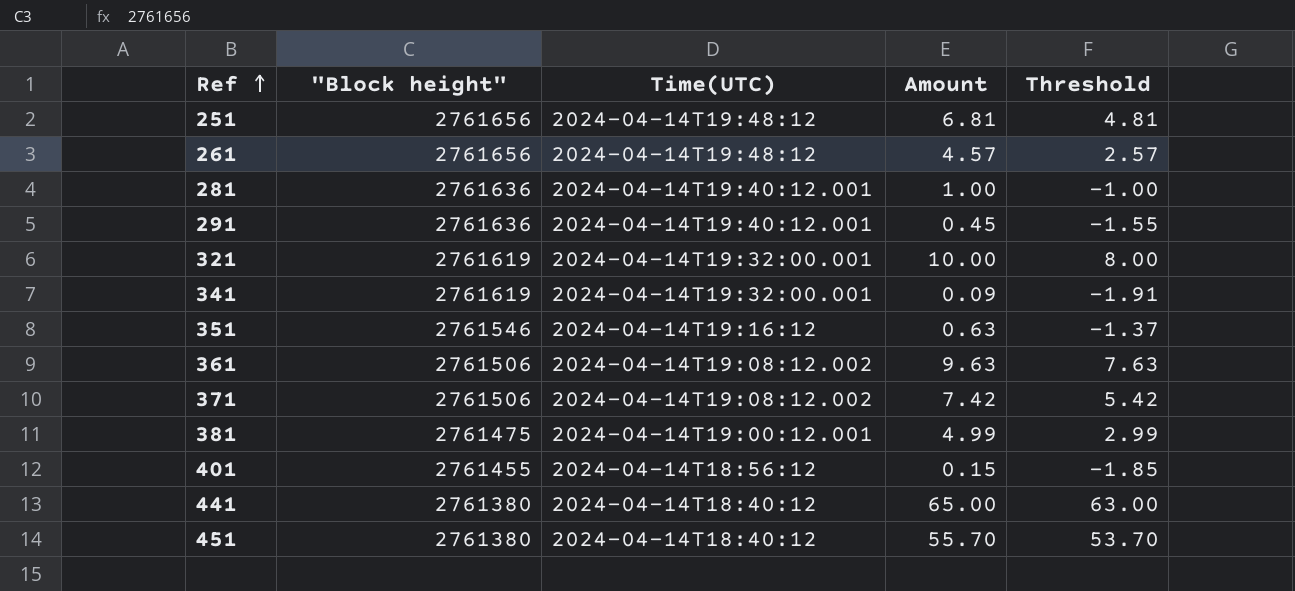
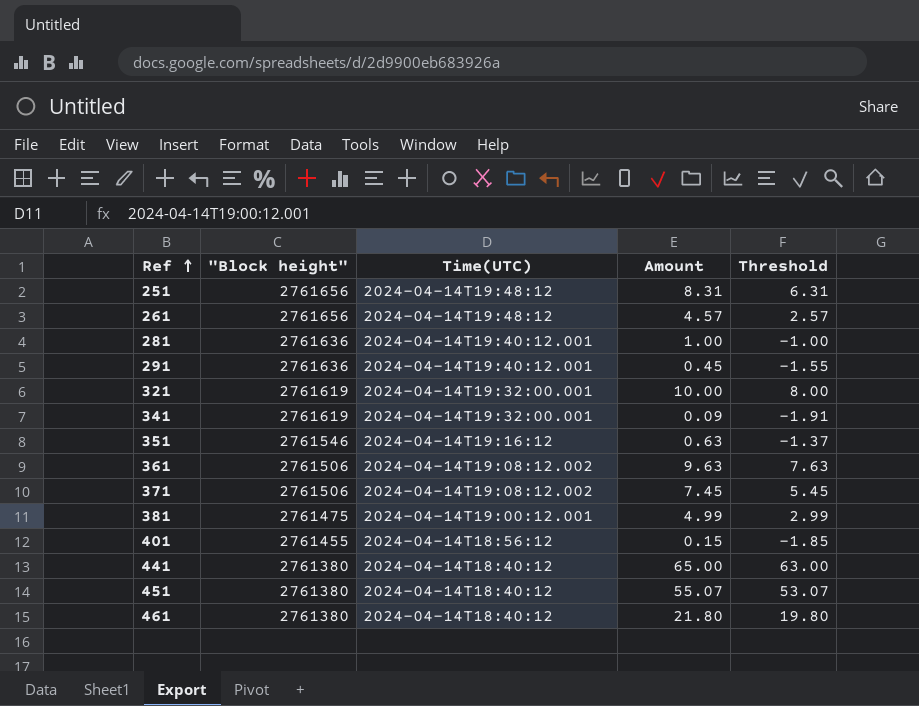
251 | Amount: 6.81 -> 8.31
251 | Threshold: 4.81 -> 6.31
371 | Amount: 7.42 -> 7.45
371 | Threshold: 5.42 -> 5.45
451 | Amount: 55.70 -> 55.07
451 | Threshold: 53.70 -> 53.07
row 461: none -> 2761380 | 2024-04-14T18:40:12 | 21.80 | 19.80

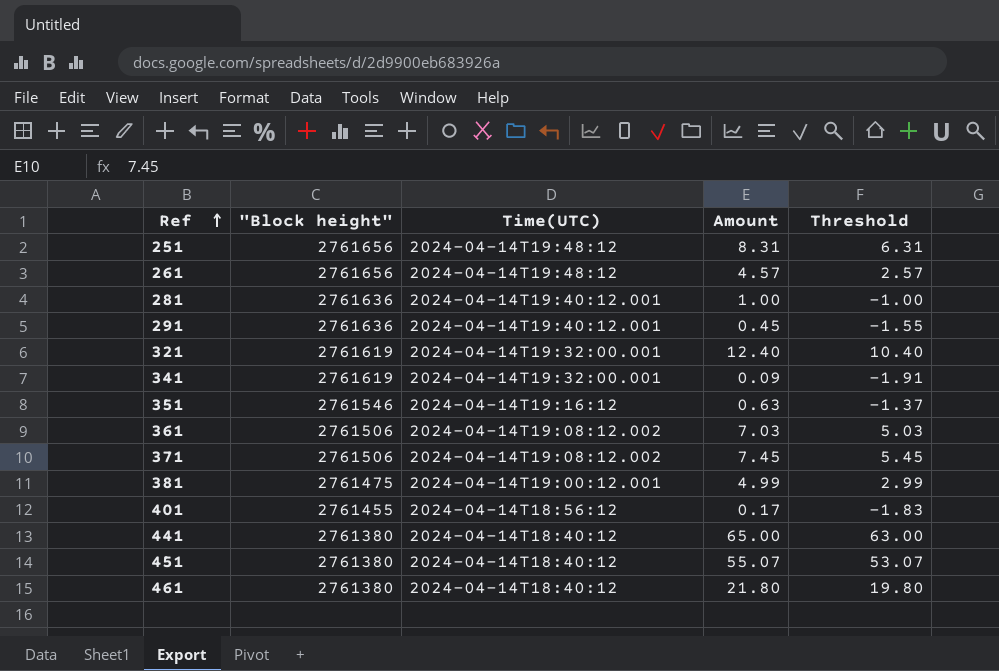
321 | Amount: 10.00 -> 12.40
321 | Threshold: 8.00 -> 10.40
361 | Amount: 9.63 -> 7.03
361 | Threshold: 7.63 -> 5.03
401 | Amount: 0.15 -> 0.17
401 | Threshold: -1.85 -> -1.83

